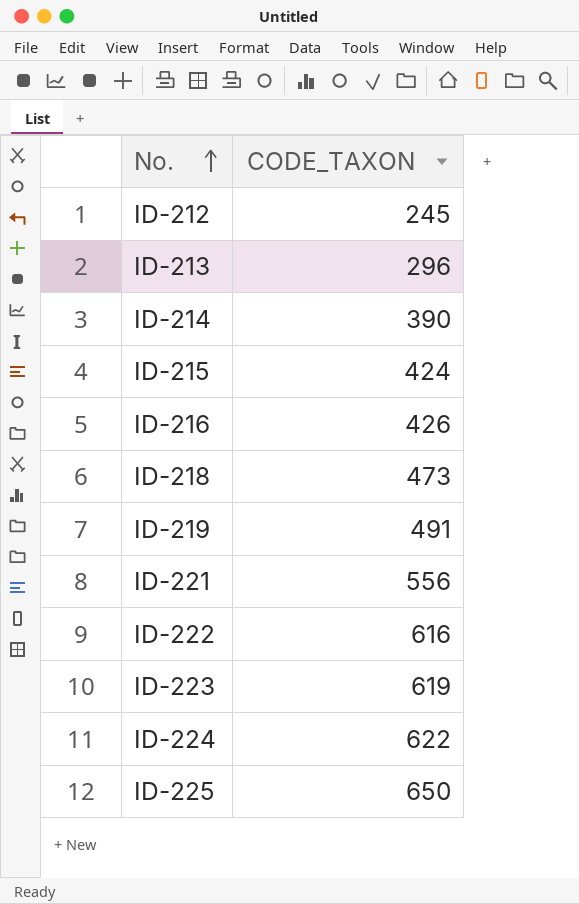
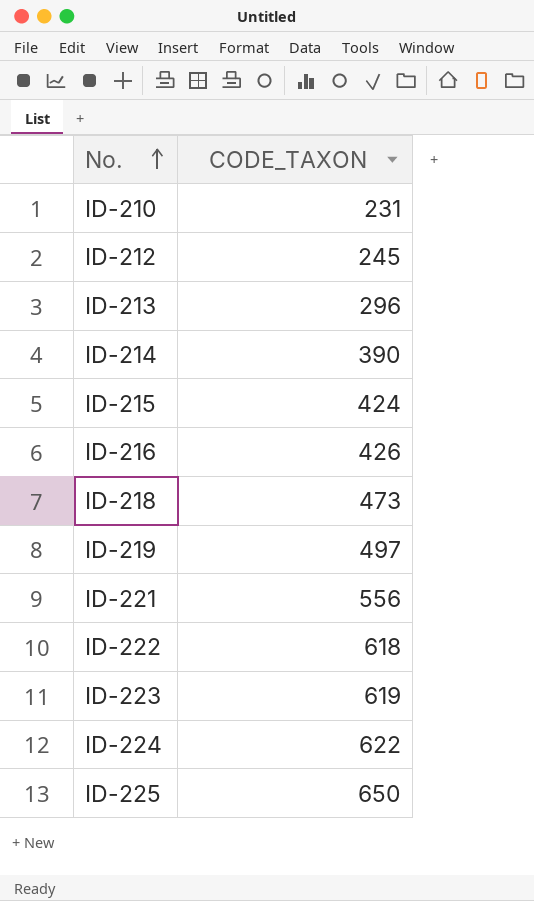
row ID-210: none -> 231
ID-219 | CODE_TAXON: 491 -> 497
ID-222 | CODE_TAXON: 616 -> 618

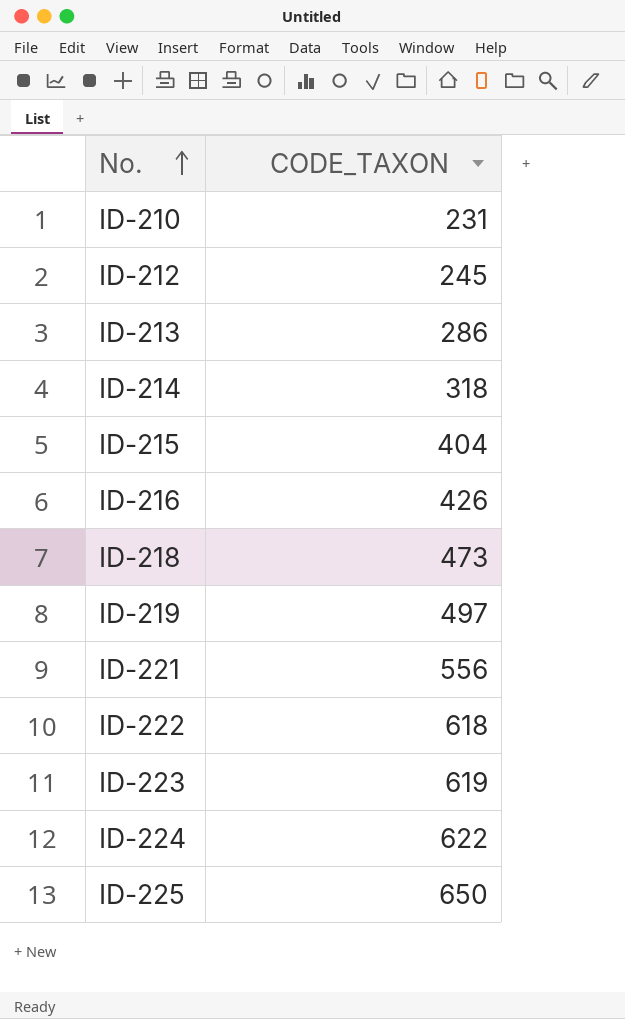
ID-213 | CODE_TAXON: 296 -> 286
ID-214 | CODE_TAXON: 390 -> 318
ID-215 | CODE_TAXON: 424 -> 404

